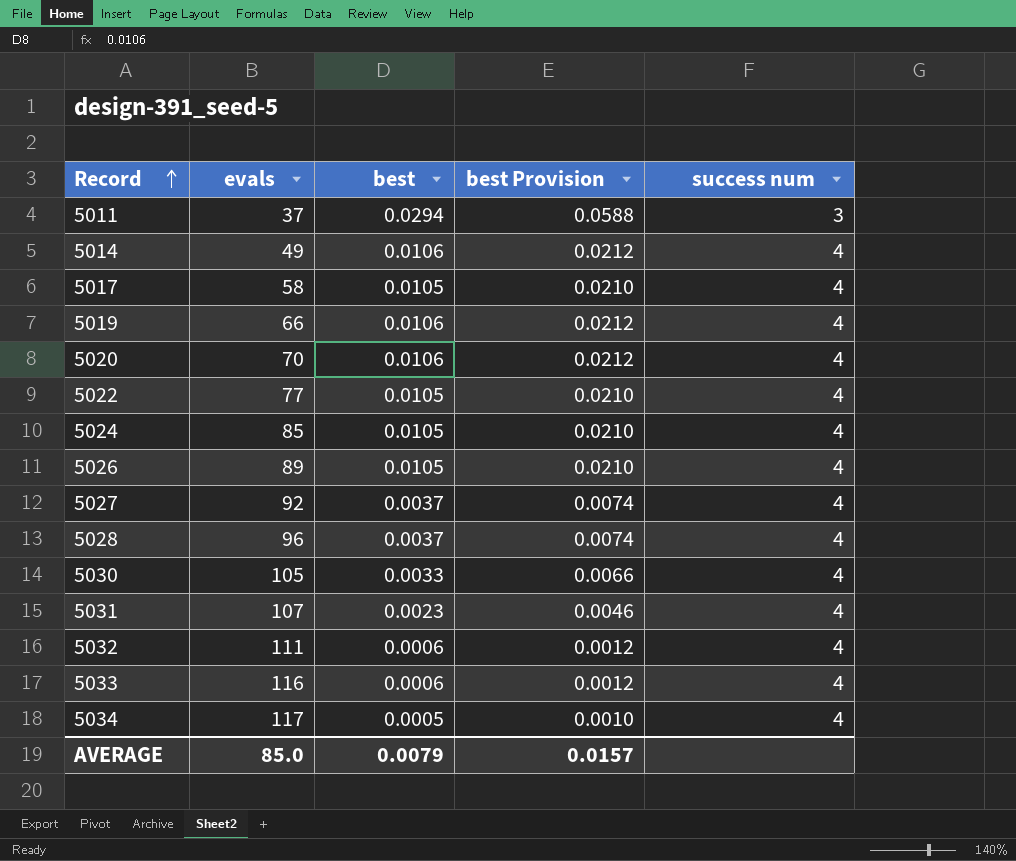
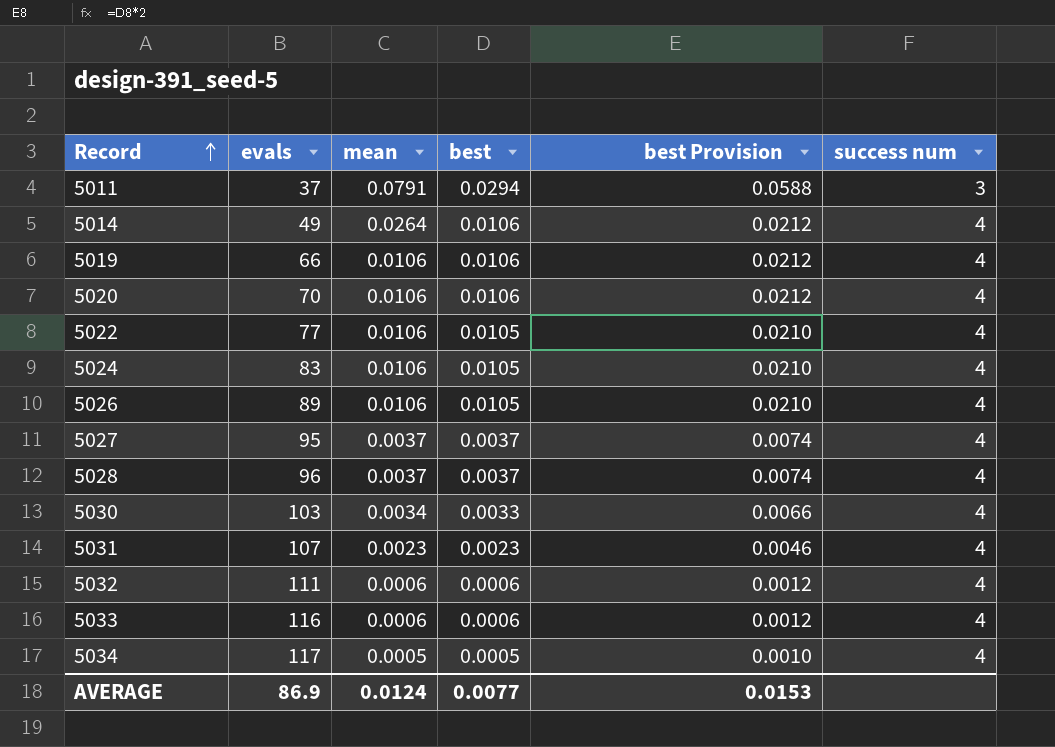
column mean | position: none -> 3
row 5017: 58 | 0.0105 | 0.0210 | 4 -> none
5024 | evals: 85 -> 83
5027 | evals: 92 -> 95
5030 | evals: 105 -> 103
AVERAGE | evals: 85.0 -> 86.9
AVERAGE | best: 0.0079 -> 0.0077
AVERAGE | best Provision: 0.0157 -> 0.0153

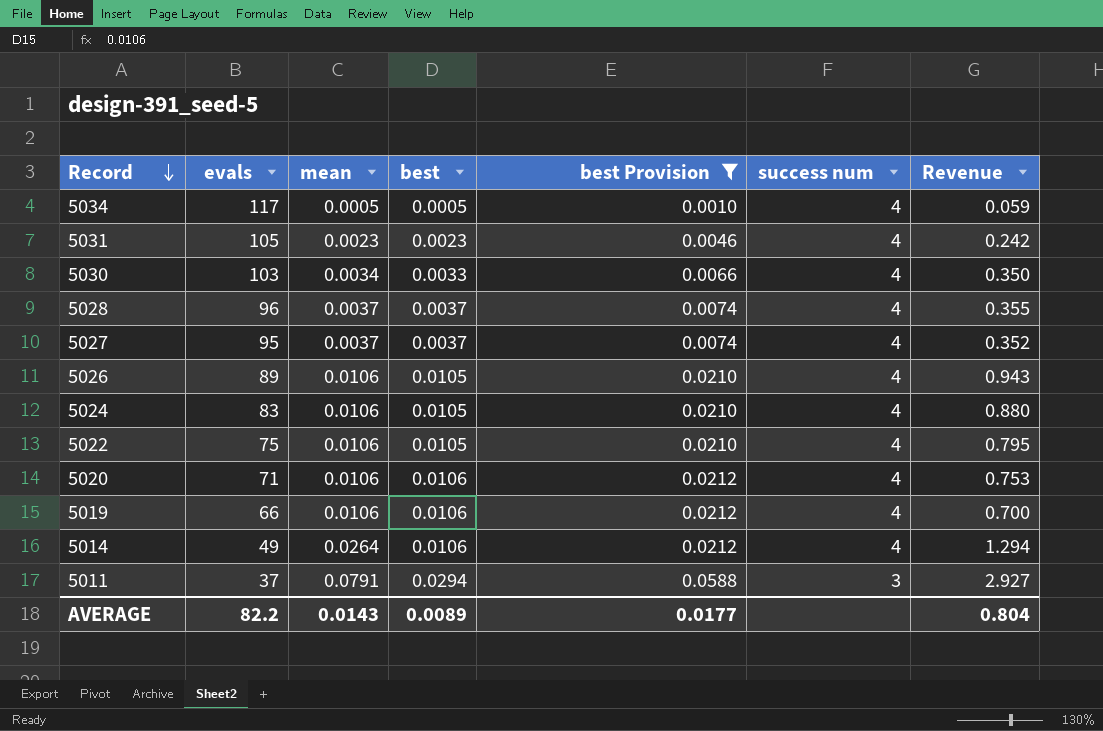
filter: none -> best Provision != 0.0012
row order: Record ascending -> Record descending
column Revenue | formula: none -> [evals] * [mean]
5031 | evals: 107 -> 105
5022 | evals: 77 -> 75
5020 | evals: 70 -> 71
AVERAGE | evals: 86.9 -> 82.2
AVERAGE | mean: 0.0124 -> 0.0143
AVERAGE | best: 0.0077 -> 0.0089
AVERAGE | best Provision: 0.0153 -> 0.0177

